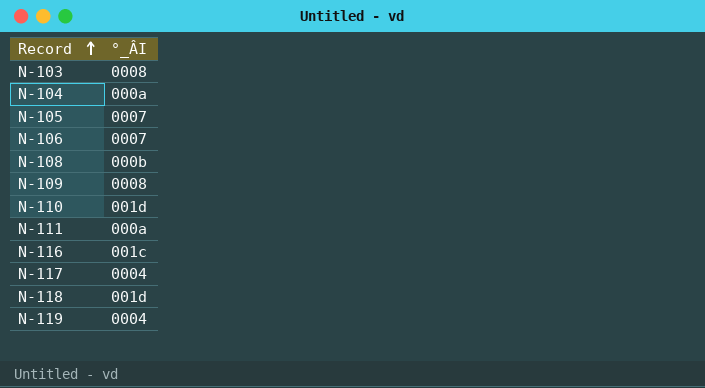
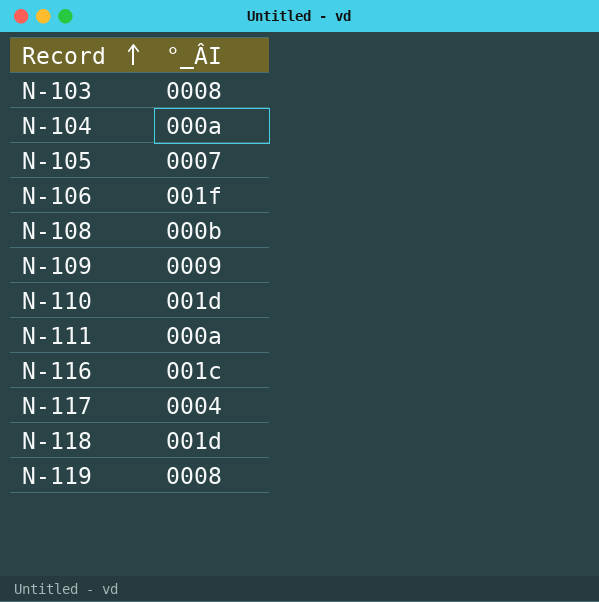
N-106 | °_ÂI: 0007 -> 001f
N-109 | °_ÂI: 0008 -> 0009
N-119 | °_ÂI: 0004 -> 0008

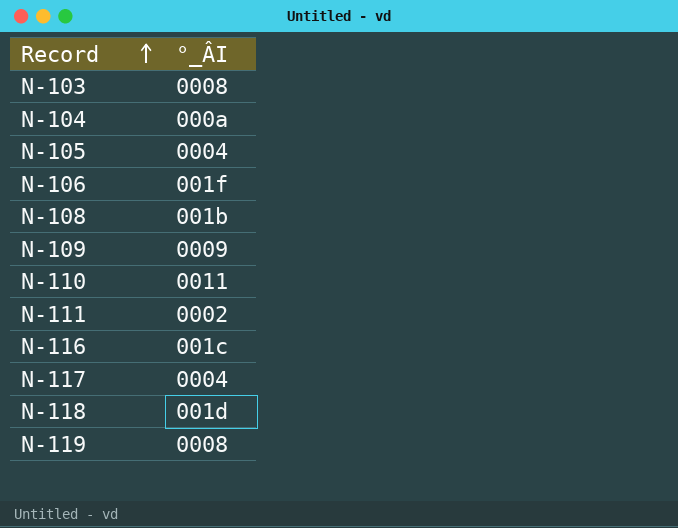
N-105 | °_ÂI: 0007 -> 0004
N-108 | °_ÂI: 000b -> 001b
N-110 | °_ÂI: 001d -> 0011
N-111 | °_ÂI: 000a -> 0002

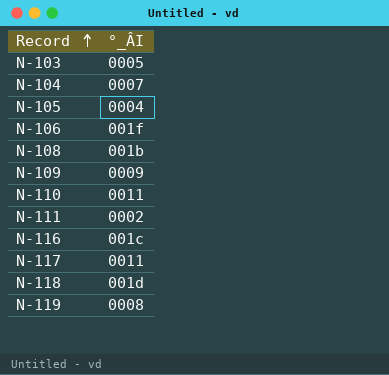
N-103 | °_ÂI: 0008 -> 0005
N-104 | °_ÂI: 000a -> 0007
N-117 | °_ÂI: 0004 -> 0011

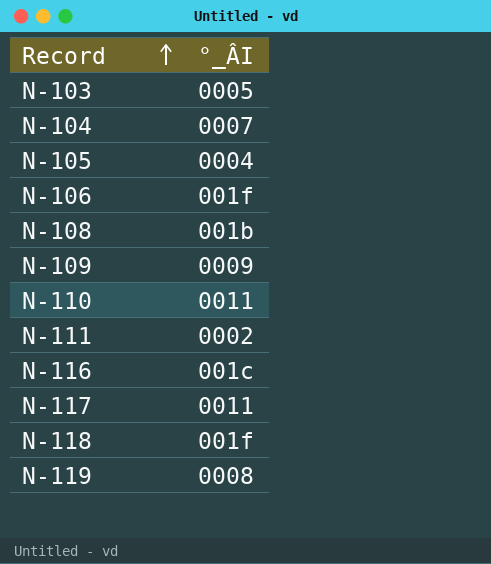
N-118 | °_ÂI: 001d -> 001f

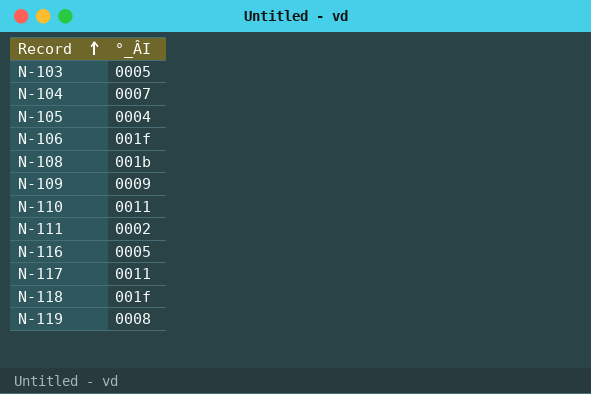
N-116 | °_ÂI: 001c -> 0005

